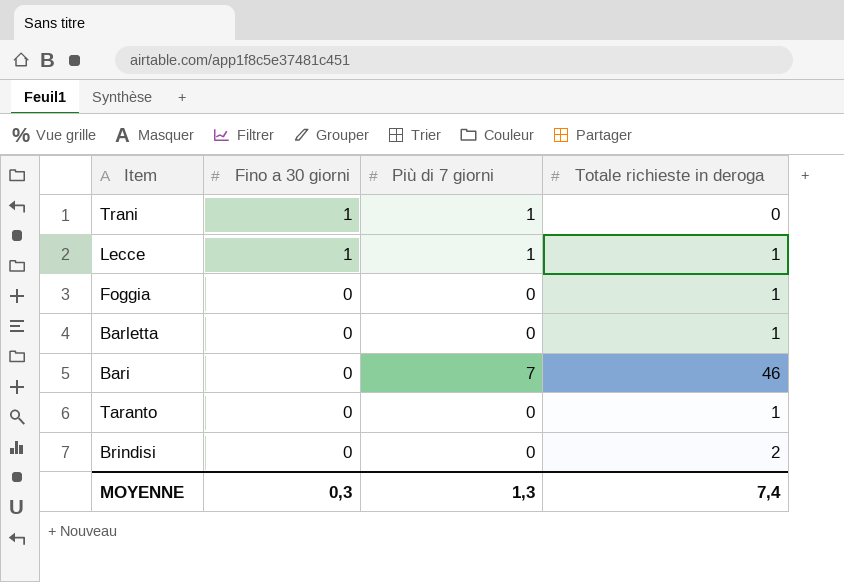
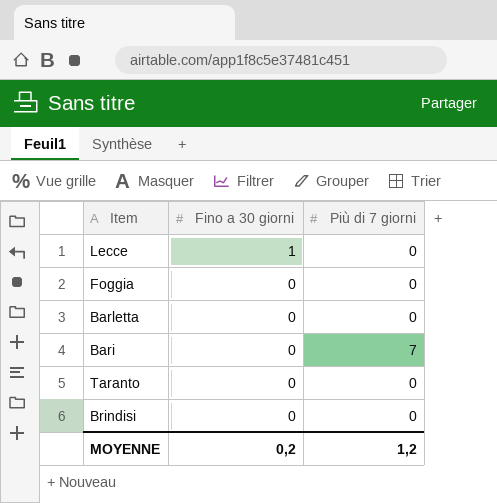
column Totale richieste in deroga | position: 4 -> none
row Trani: 1 | 1 | 0 -> none
Lecce | Più di 7 giorni: 1 -> 0
MOYENNE | Fino a 30 giorni: 0,3 -> 0,2
MOYENNE | Più di 7 giorni: 1,3 -> 1,2

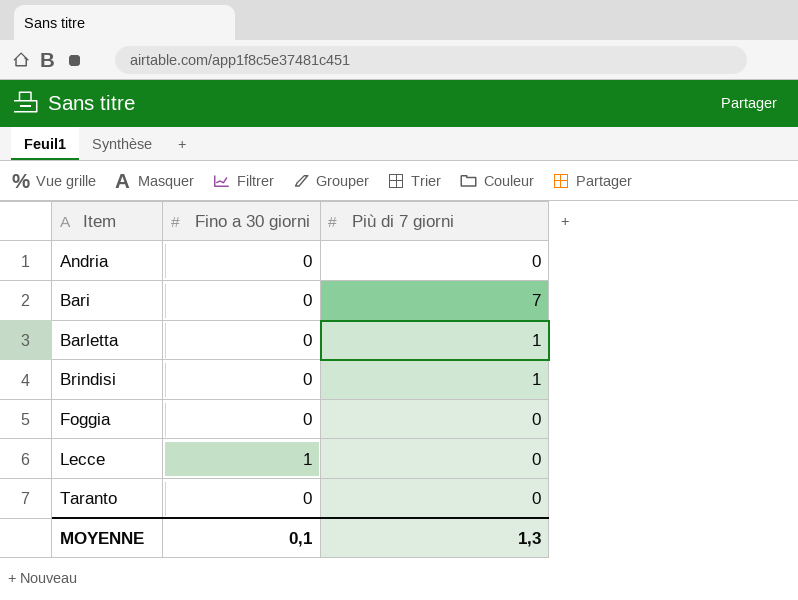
row order: Fino a 30 giorni descending -> Item ascending
row Andria: none -> 0 | 0
Barletta | Più di 7 giorni: 0 -> 1
Brindisi | Più di 7 giorni: 0 -> 1
MOYENNE | Fino a 30 giorni: 0,2 -> 0,1
MOYENNE | Più di 7 giorni: 1,2 -> 1,3

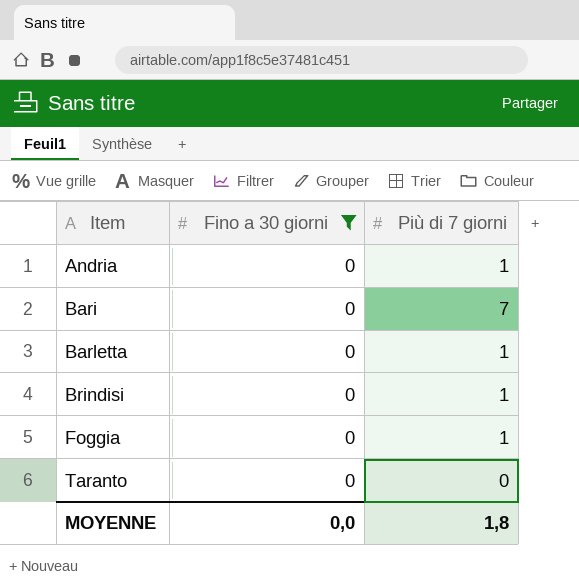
filter: none -> Fino a 30 giorni = 0
Andria | Più di 7 giorni: 0 -> 1
Foggia | Più di 7 giorni: 0 -> 1
MOYENNE | Fino a 30 giorni: 0,1 -> 0,0
MOYENNE | Più di 7 giorni: 1,3 -> 1,8

